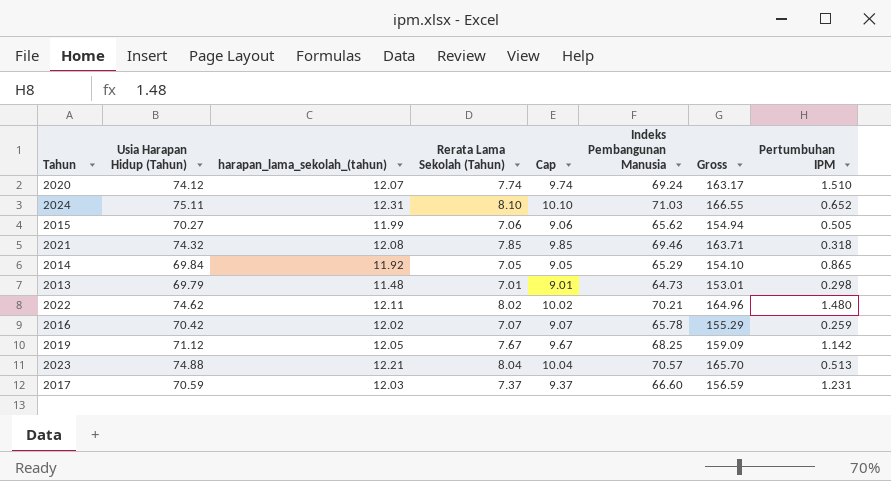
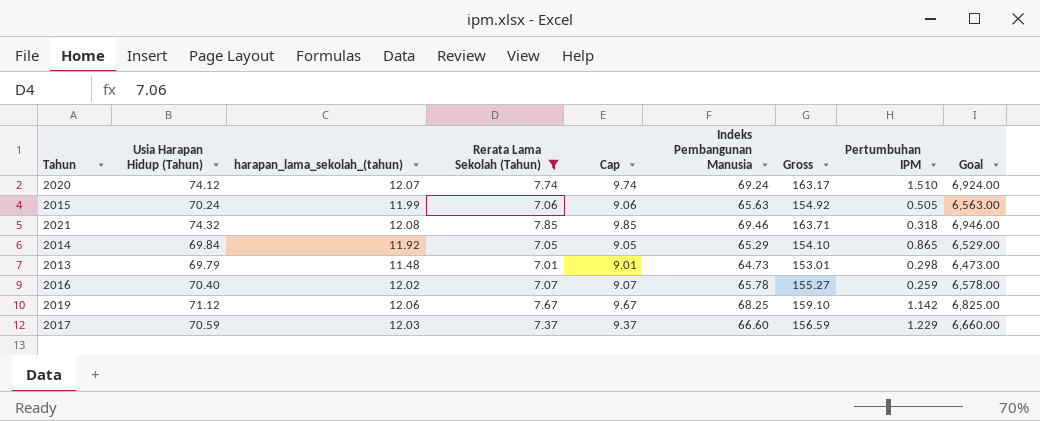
filter: none -> Rerata Lama Sekolah (Tahun) <= 7.85
column Goal | formula: none -> [Indeks Pembangunan Manusia] * 100
2015 | Usia Harapan Hidup (Tahun): 70.27 -> 70.24
2015 | Indeks Pembangunan Manusia: 65.62 -> 65.63
2015 | Gross: 154.94 -> 154.92
2016 | Usia Harapan Hidup (Tahun): 70.42 -> 70.40
2016 | Gross: 155.29 -> 155.27
2019 | harapan_lama_sekolah_(tahun): 12.05 -> 12.06
2019 | Gross: 159.09 -> 159.10
2017 | Pertumbuhan IPM: 1.231 -> 1.229

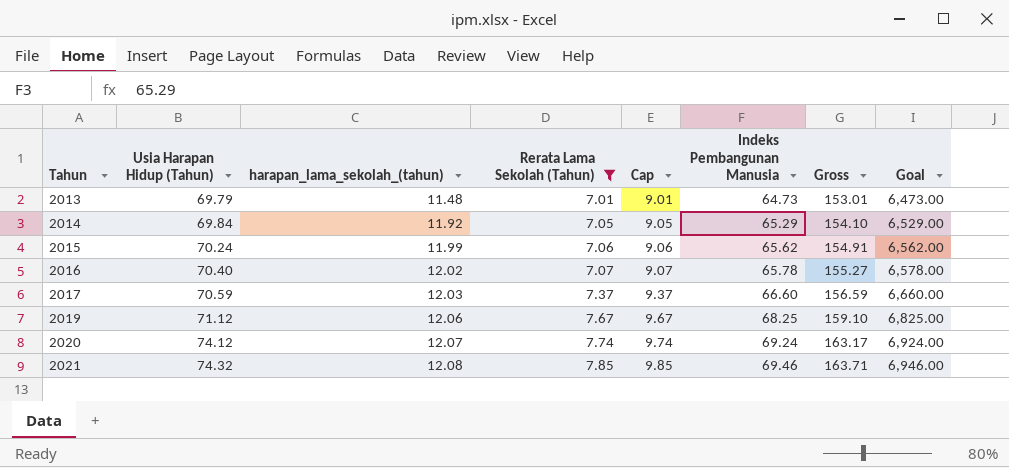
row order: none -> Tahun ascending
column Pertumbuhan IPM | position: 8 -> none
2015 | Indeks Pembangunan Manusia: 65.63 -> 65.62
2015 | Gross: 154.92 -> 154.91
2015 | Goal: 6,563.00 -> 6,562.00

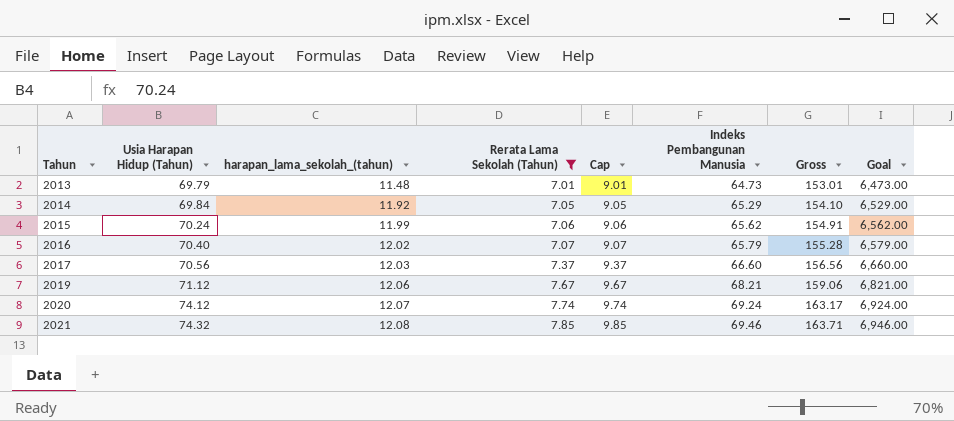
2016 | Indeks Pembangunan Manusia: 65.78 -> 65.79
2016 | Gross: 155.27 -> 155.28
2016 | Goal: 6,578.00 -> 6,579.00
2017 | Usia Harapan Hidup (Tahun): 70.59 -> 70.56
2017 | Gross: 156.59 -> 156.56
2019 | Indeks Pembangunan Manusia: 68.25 -> 68.21
2019 | Gross: 159.10 -> 159.06
2019 | Goal: 6,825.00 -> 6,821.00

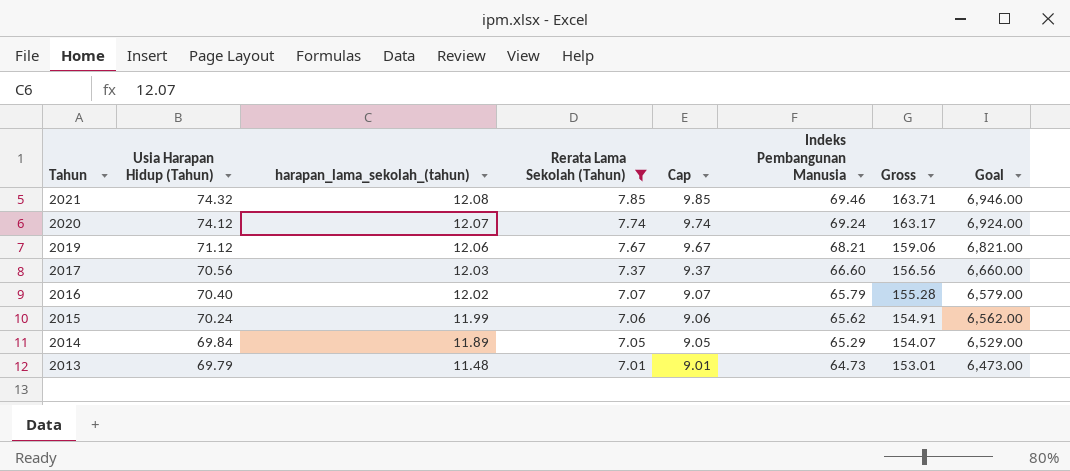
row order: Tahun ascending -> Tahun descending
2014 | harapan_lama_sekolah_(tahun): 11.92 -> 11.89
2014 | Gross: 154.10 -> 154.07

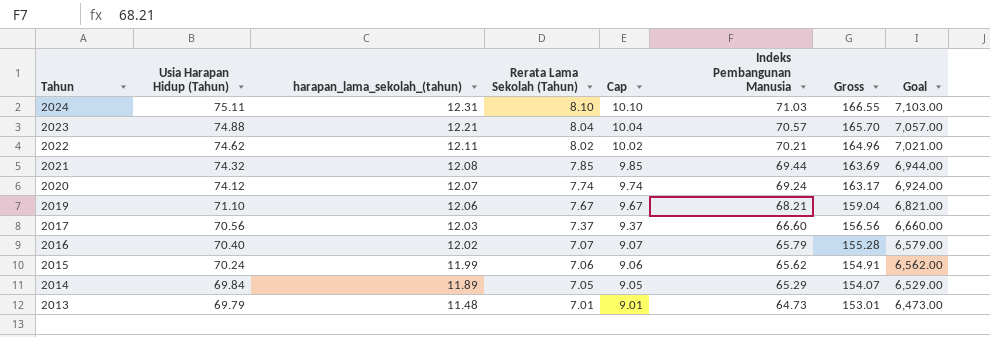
filter: Rerata Lama Sekolah (Tahun) <= 7.85 -> none
2021 | Indeks Pembangunan Manusia: 69.46 -> 69.44
2021 | Gross: 163.71 -> 163.69
2021 | Goal: 6,946.00 -> 6,944.00
2019 | Usia Harapan Hidup (Tahun): 71.12 -> 71.10
2019 | Gross: 159.06 -> 159.04

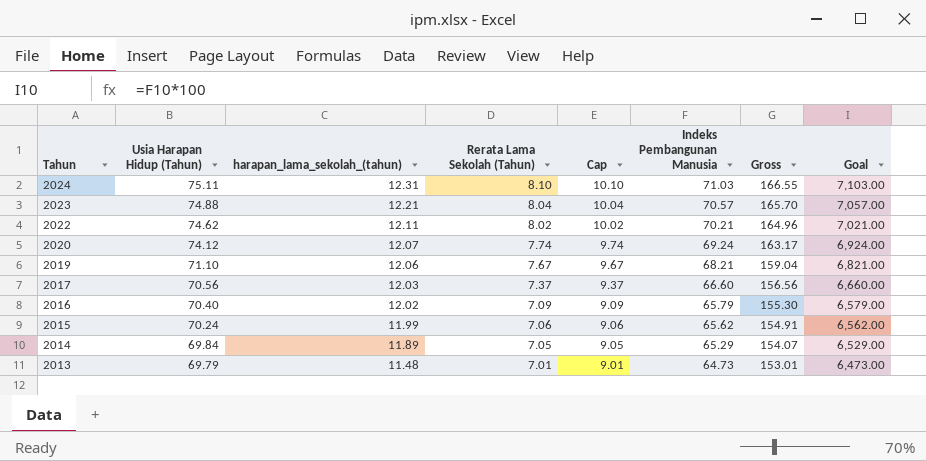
row 2021: 74.32 | 12.08 | 7.85 | 9.85 | 69.44 | 163.69 | 6,944.00 -> none
2016 | Rerata Lama Sekolah (Tahun): 7.07 -> 7.09
2016 | Cap: 9.07 -> 9.09
2016 | Gross: 155.28 -> 155.30

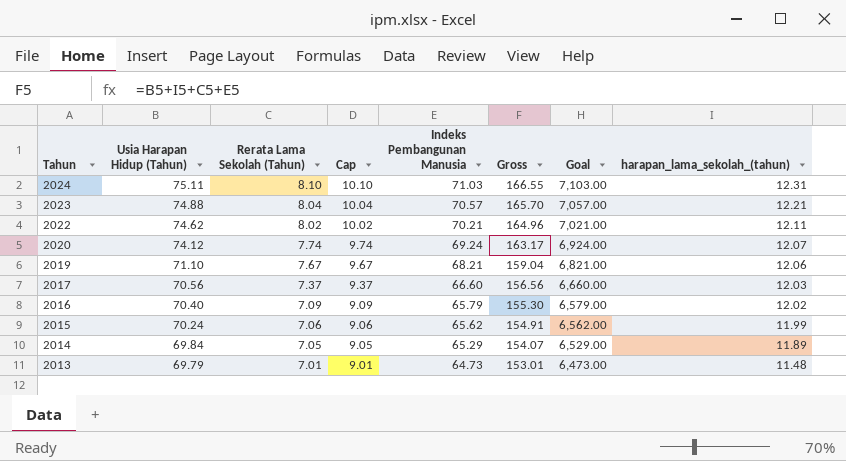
column harapan_lama_sekolah_(tahun) | position: 3 -> 8

